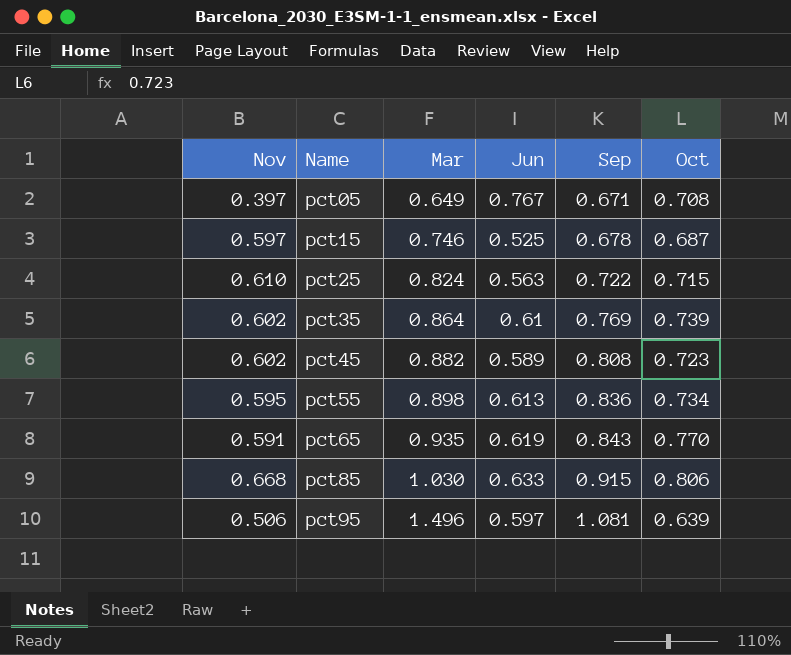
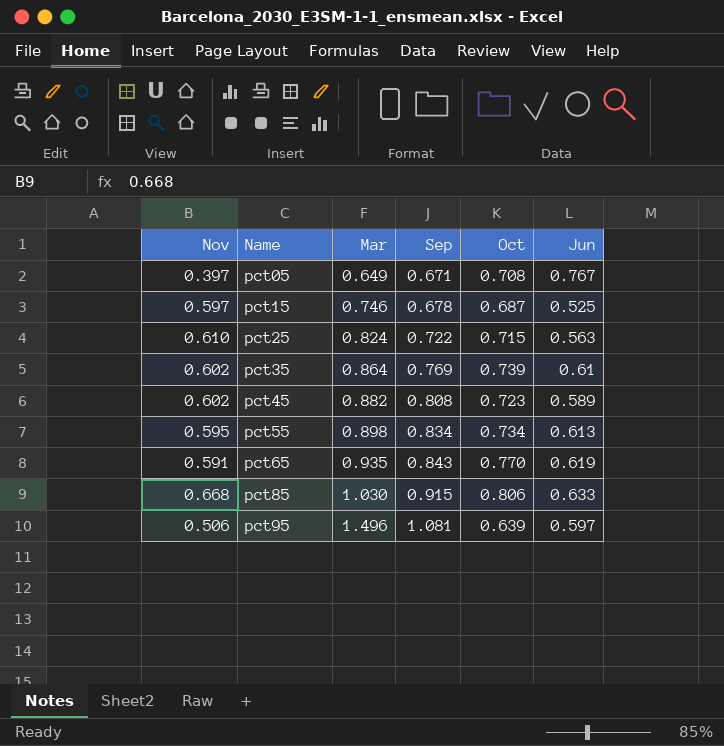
column Jun | position: 4 -> 6
pct55 | Sep: 0.836 -> 0.834

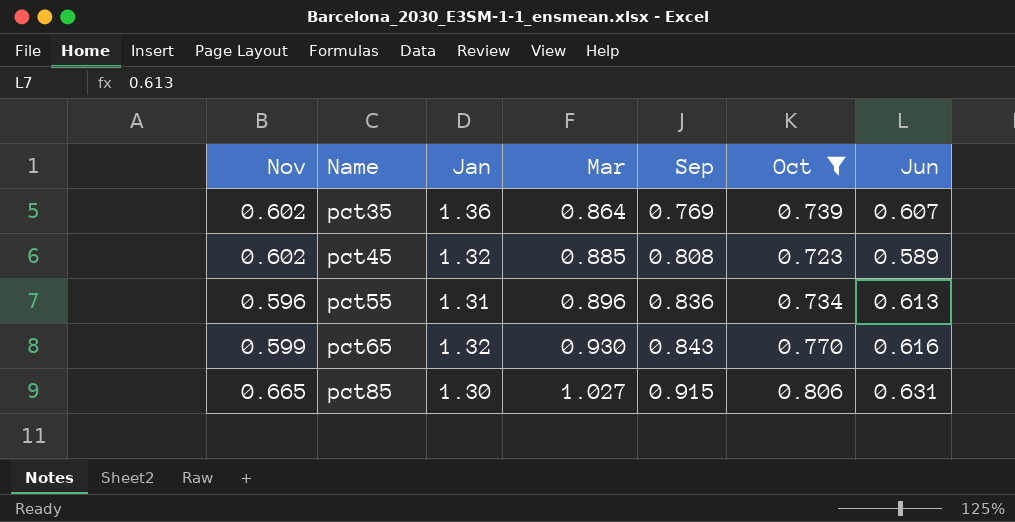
filter: none -> Oct >= 0.723
column Jan | position: none -> 3
pct35 | Jun: 0.61 -> 0.607
pct45 | Mar: 0.882 -> 0.885
pct55 | Nov: 0.595 -> 0.596
pct55 | Mar: 0.898 -> 0.896
pct55 | Sep: 0.834 -> 0.836
pct65 | Nov: 0.591 -> 0.599
pct65 | Mar: 0.935 -> 0.930
pct65 | Jun: 0.619 -> 0.616
pct85 | Nov: 0.668 -> 0.665
pct85 | Mar: 1.030 -> 1.027
pct85 | Jun: 0.633 -> 0.631

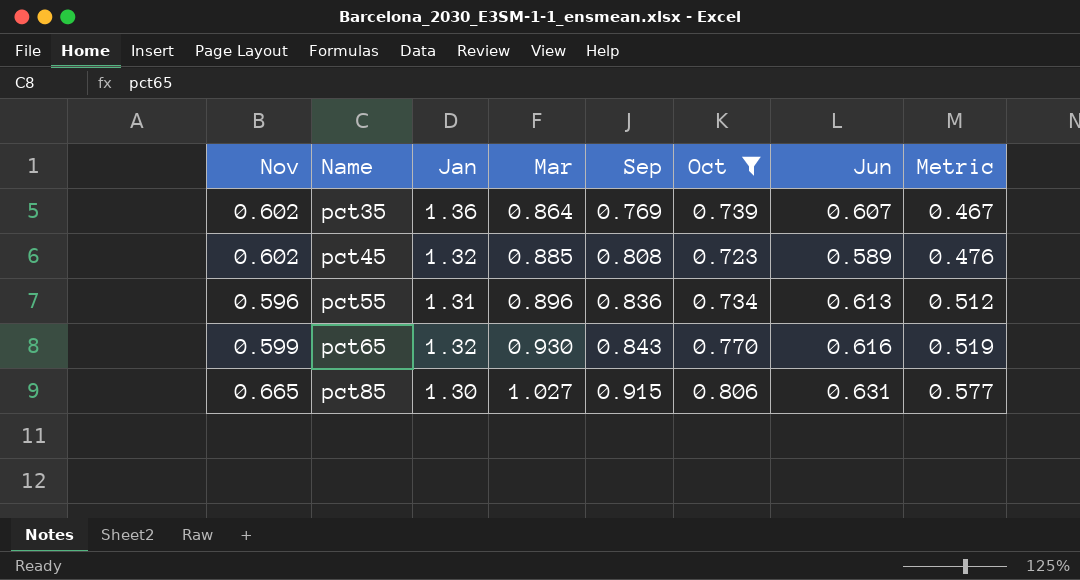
column Metric | formula: none -> [Sep] * [Jun]

